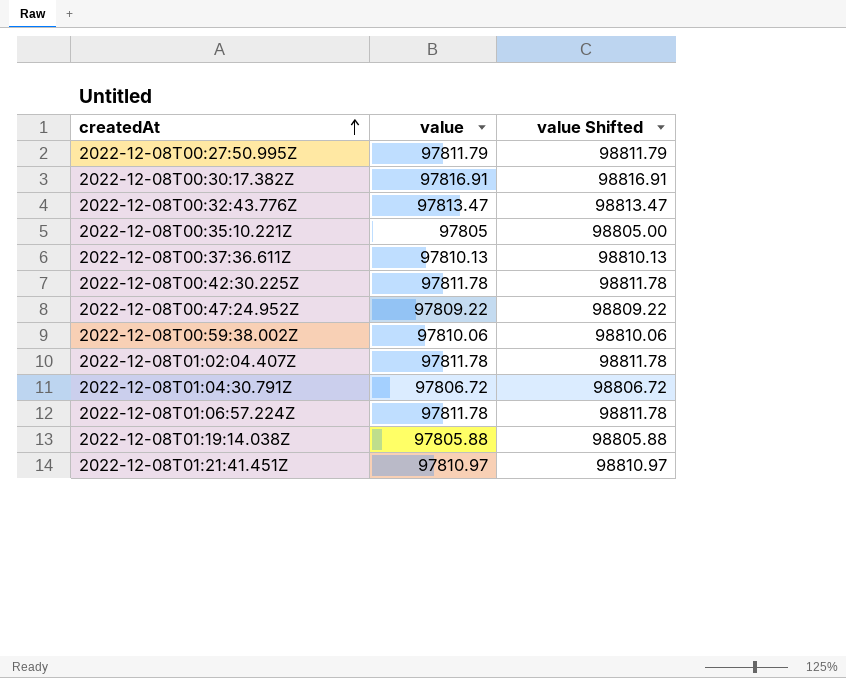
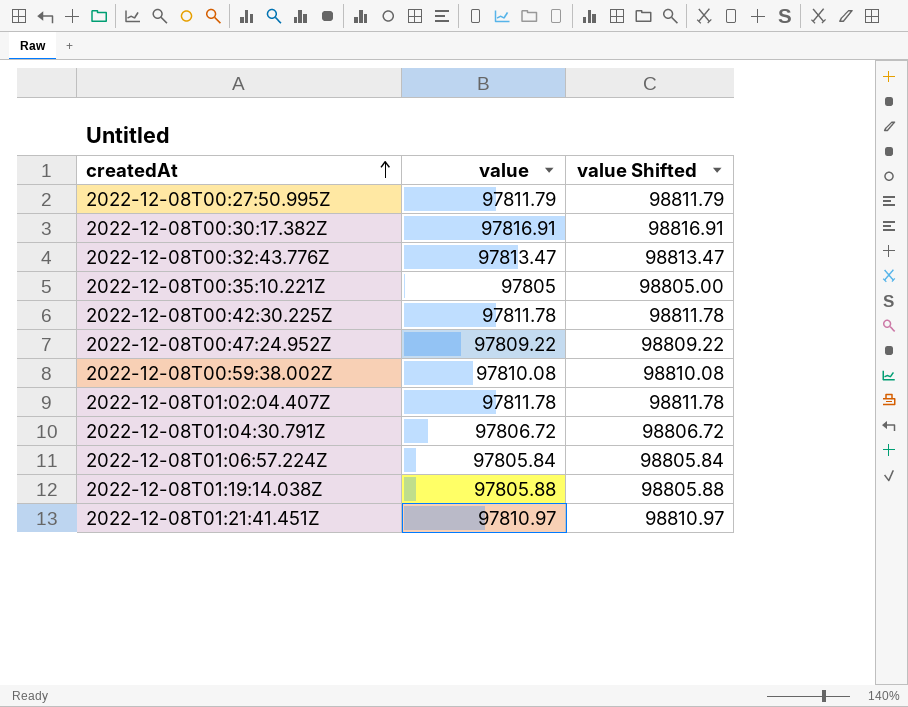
row 2022-12-08T00:37:36.611Z: 97810.13 | 98810.13 -> none
2022-12-08T00:59:38.002Z | value: 97810.06 -> 97810.08
2022-12-08T00:59:38.002Z | value Shifted: 98810.06 -> 98810.08
2022-12-08T01:06:57.224Z | value: 97811.78 -> 97805.84
2022-12-08T01:06:57.224Z | value Shifted: 98811.78 -> 98805.84

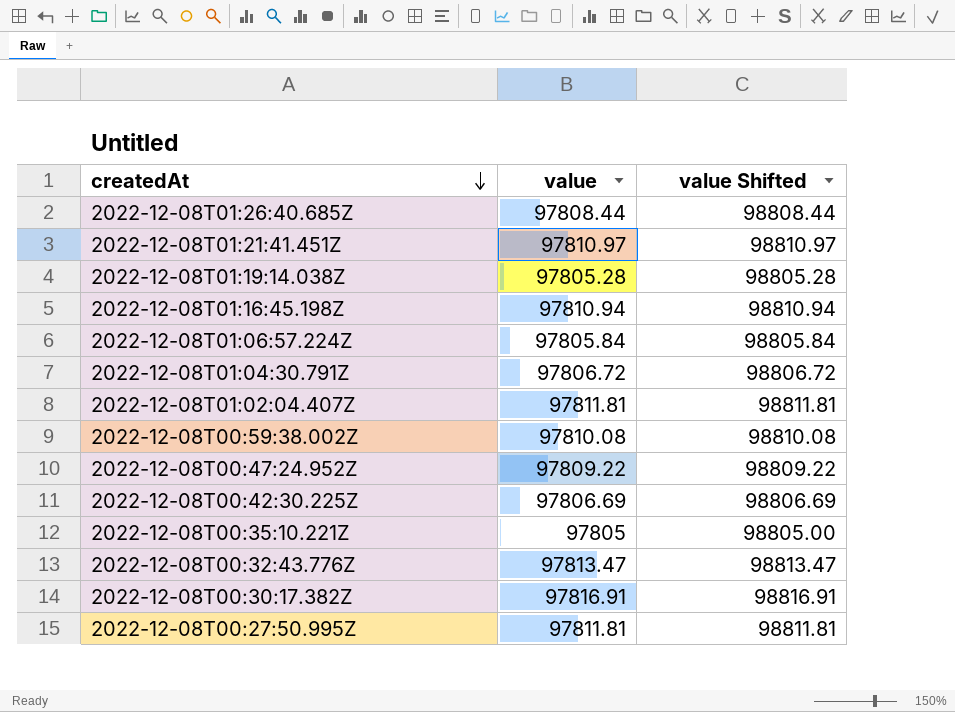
row order: createdAt ascending -> createdAt descending
row 2022-12-08T01:26:40.685Z: none -> 97808.44 | 98808.44
2022-12-08T01:19:14.038Z | value: 97805.88 -> 97805.28
2022-12-08T01:19:14.038Z | value Shifted: 98805.88 -> 98805.28
row 2022-12-08T01:16:45.198Z: none -> 97810.94 | 98810.94
2022-12-08T01:02:04.407Z | value: 97811.78 -> 97811.81
2022-12-08T01:02:04.407Z | value Shifted: 98811.78 -> 98811.81
2022-12-08T00:42:30.225Z | value: 97811.78 -> 97806.69
2022-12-08T00:42:30.225Z | value Shifted: 98811.78 -> 98806.69
2022-12-08T00:27:50.995Z | value: 97811.79 -> 97811.81
2022-12-08T00:27:50.995Z | value Shifted: 98811.79 -> 98811.81

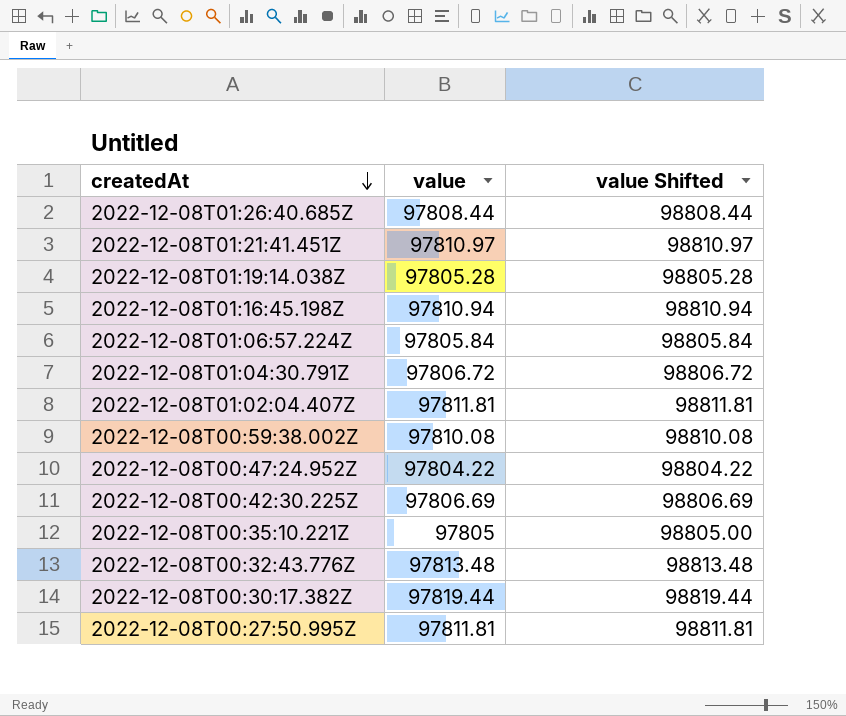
2022-12-08T00:47:24.952Z | value: 97809.22 -> 97804.22
2022-12-08T00:47:24.952Z | value Shifted: 98809.22 -> 98804.22
2022-12-08T00:32:43.776Z | value: 97813.47 -> 97813.48
2022-12-08T00:32:43.776Z | value Shifted: 98813.47 -> 98813.48
2022-12-08T00:30:17.382Z | value: 97816.91 -> 97819.44
2022-12-08T00:30:17.382Z | value Shifted: 98816.91 -> 98819.44

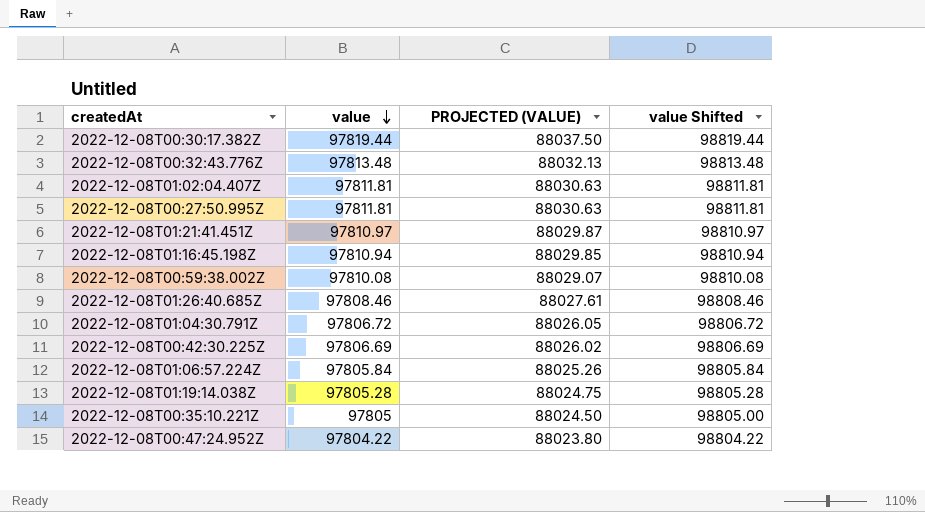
row order: createdAt descending -> value descending
column PROJECTED (VALUE) | formula: none -> [value] * 0.9
2022-12-08T01:26:40.685Z | value: 97808.44 -> 97808.46
2022-12-08T01:26:40.685Z | value Shifted: 98808.44 -> 98808.46

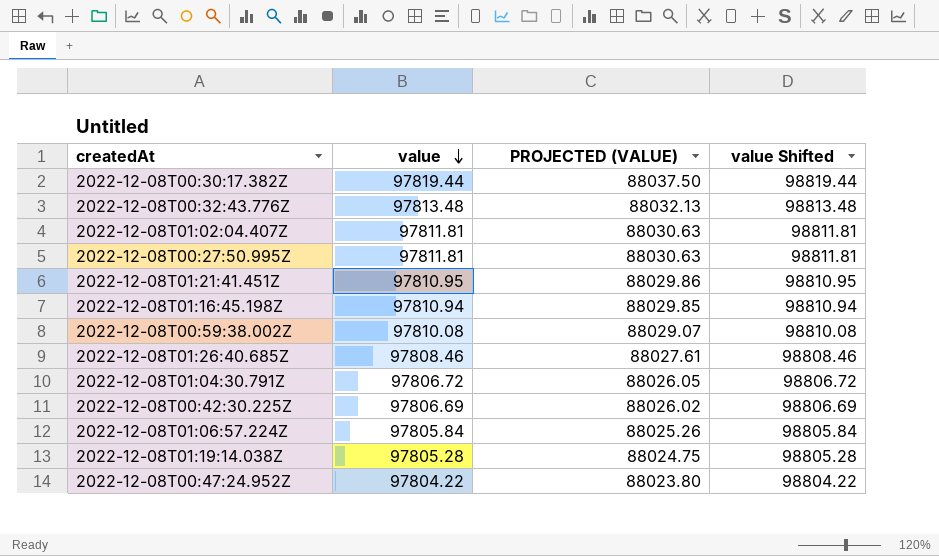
row 2022-12-08T00:35:10.221Z: 97805 | 88024.50 | 98805.00 -> none
2022-12-08T01:21:41.451Z | value: 97810.97 -> 97810.95
2022-12-08T01:21:41.451Z | PROJECTED (VALUE): 88029.87 -> 88029.86
2022-12-08T01:21:41.451Z | value Shifted: 98810.97 -> 98810.95

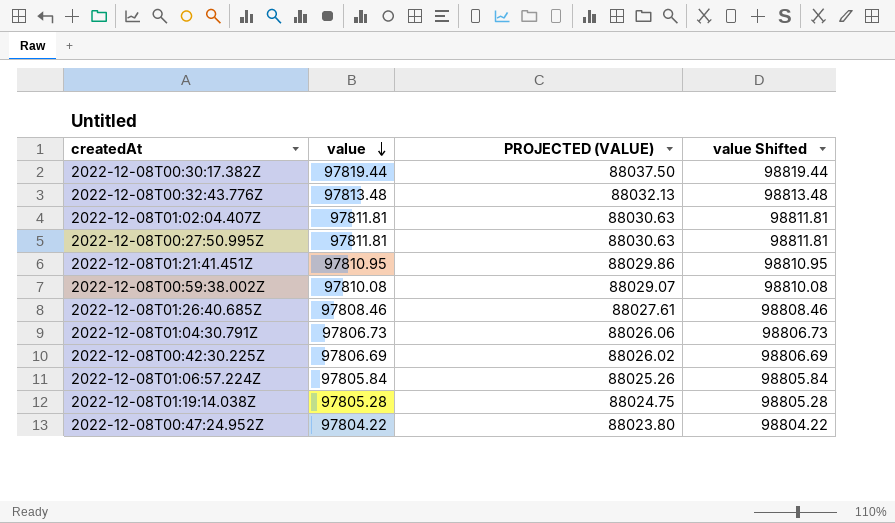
row 2022-12-08T01:16:45.198Z: 97810.94 | 88029.85 | 98810.94 -> none
2022-12-08T01:04:30.791Z | value: 97806.72 -> 97806.73
2022-12-08T01:04:30.791Z | PROJECTED (VALUE): 88026.05 -> 88026.06
2022-12-08T01:04:30.791Z | value Shifted: 98806.72 -> 98806.73

